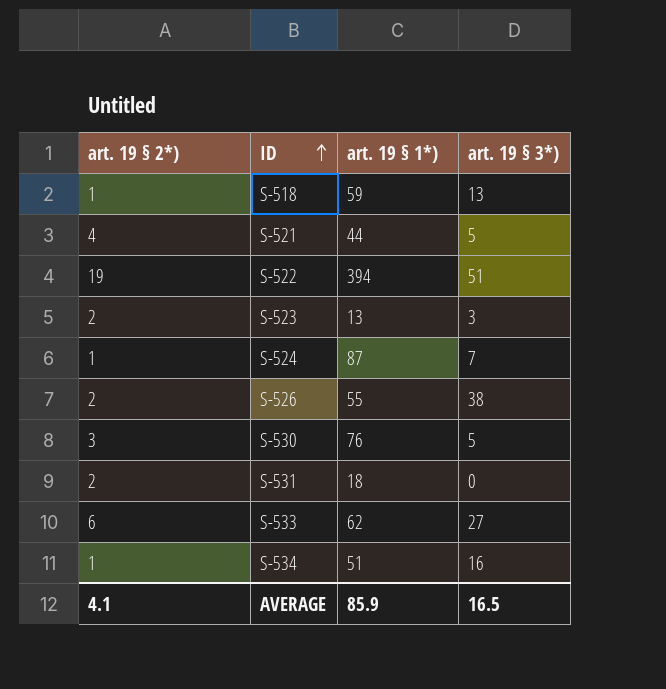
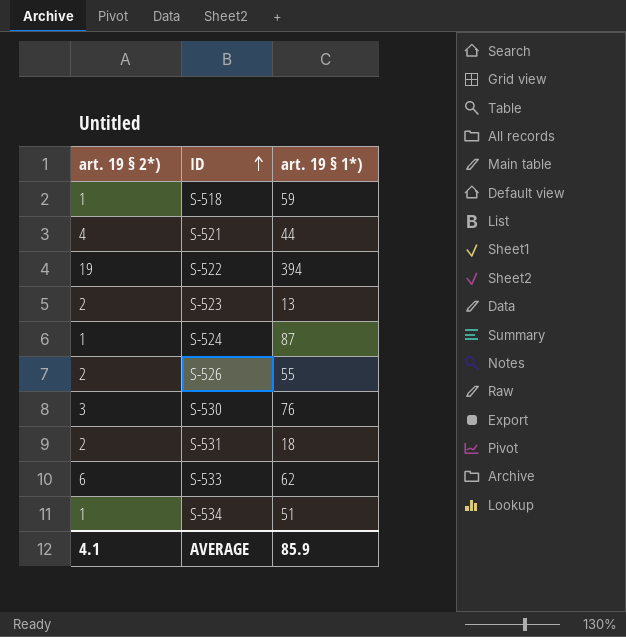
column art. 19 § 3*) | position: 4 -> none

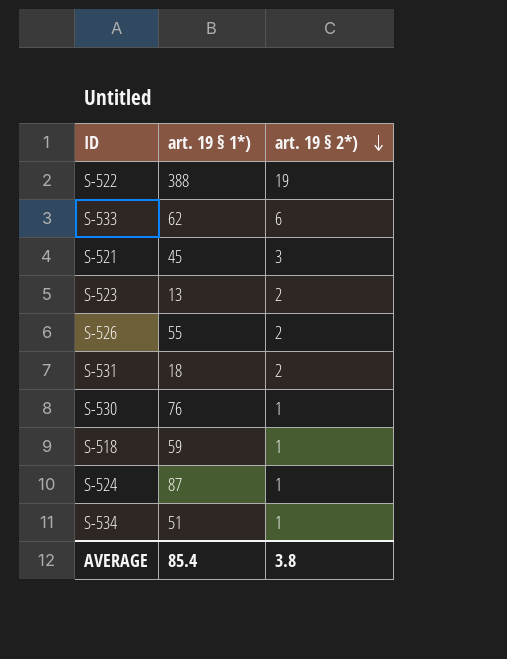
row order: ID ascending -> art. 19 § 2*) descending
column art. 19 § 2*) | position: 1 -> 3
S-522 | art. 19 § 1*): 394 -> 388
S-521 | art. 19 § 1*): 44 -> 45
S-521 | art. 19 § 2*): 4 -> 3
S-530 | art. 19 § 2*): 3 -> 1
AVERAGE | art. 19 § 1*): 85.9 -> 85.4
AVERAGE | art. 19 § 2*): 4.1 -> 3.8

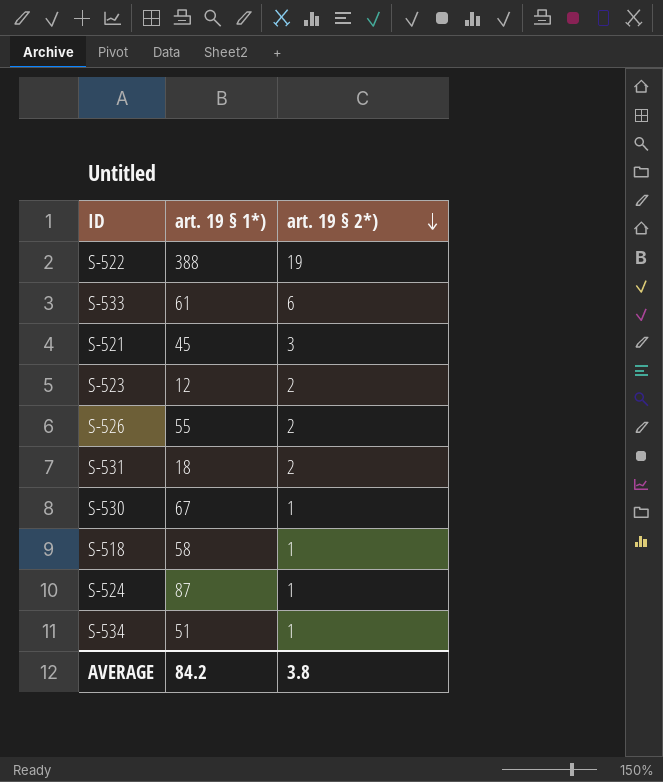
S-533 | art. 19 § 1*): 62 -> 61
S-523 | art. 19 § 1*): 13 -> 12
S-530 | art. 19 § 1*): 76 -> 67
S-518 | art. 19 § 1*): 59 -> 58
AVERAGE | art. 19 § 1*): 85.4 -> 84.2

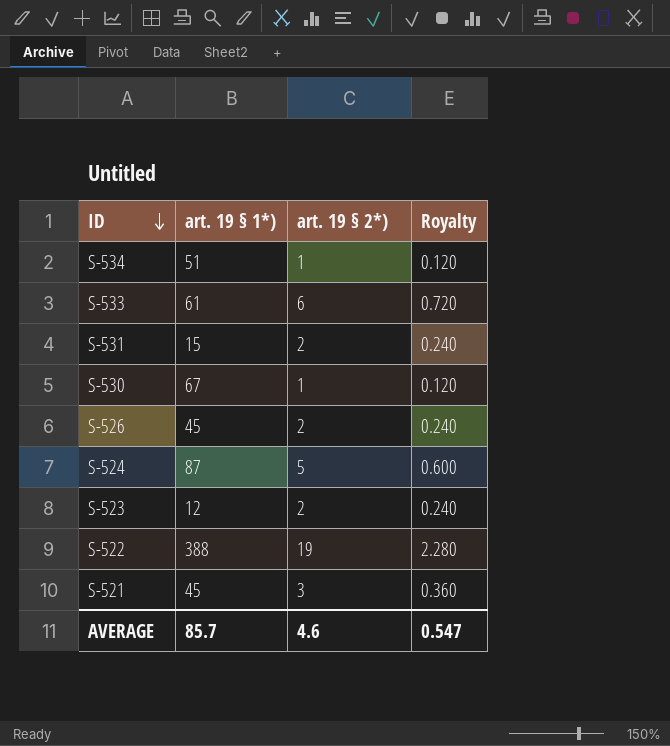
row order: art. 19 § 2*) descending -> ID descending
column Royalty | formula: none -> [art. 19 § 2*)] * 0.12
row S-518: 58 | 1 -> none
S-531 | art. 19 § 1*): 18 -> 15
S-526 | art. 19 § 1*): 55 -> 45
S-524 | art. 19 § 2*): 1 -> 5
AVERAGE | art. 19 § 1*): 84.2 -> 85.7
AVERAGE | art. 19 § 2*): 3.8 -> 4.6

